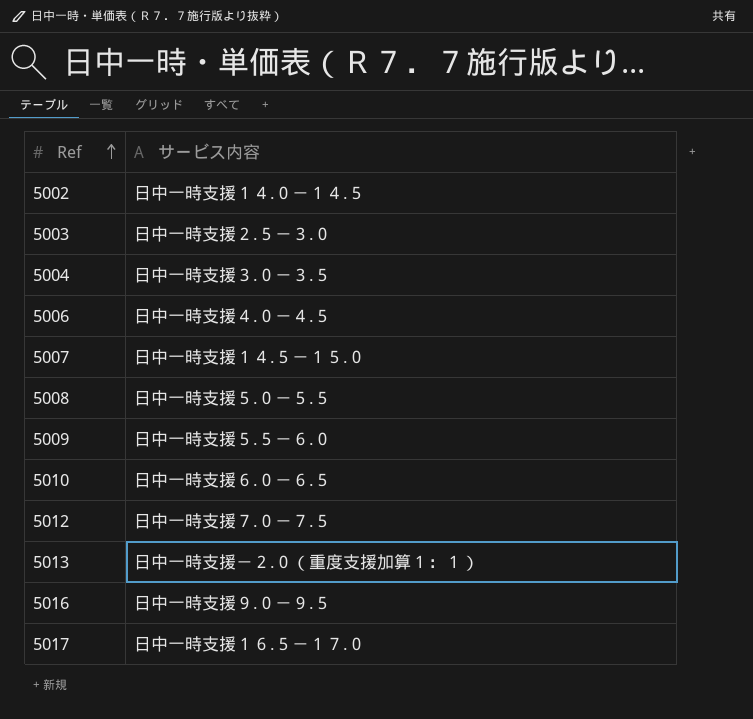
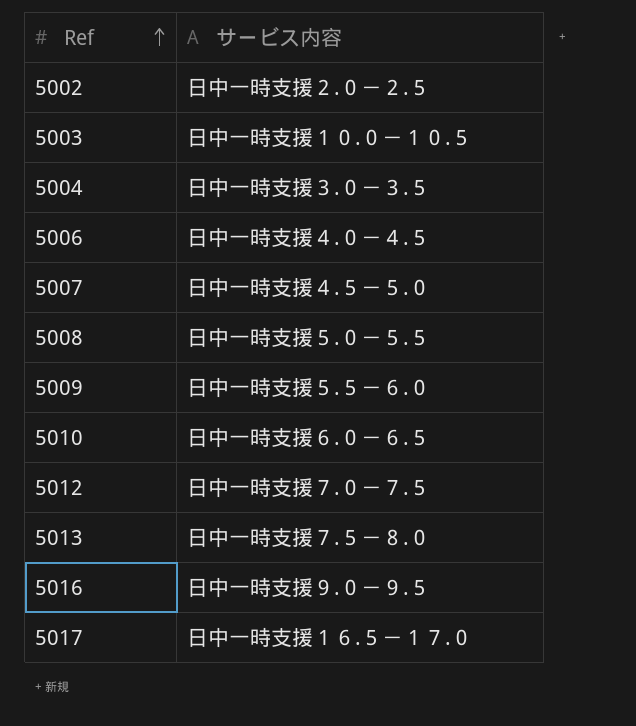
5002 | サービス内容: 日中一時支援１４.０－１４.５ -> 日中一時支援２.０－２.５
5003 | サービス内容: 日中一時支援２.５－３.０ -> 日中一時支援１０.０－１０.５
5007 | サービス内容: 日中一時支援１４.５－１５.０ -> 日中一時支援４.５－５.０
5013 | サービス内容: 日中一時支援－２.０（重度支援加算１：１） -> 日中一時支援７.５－８.０

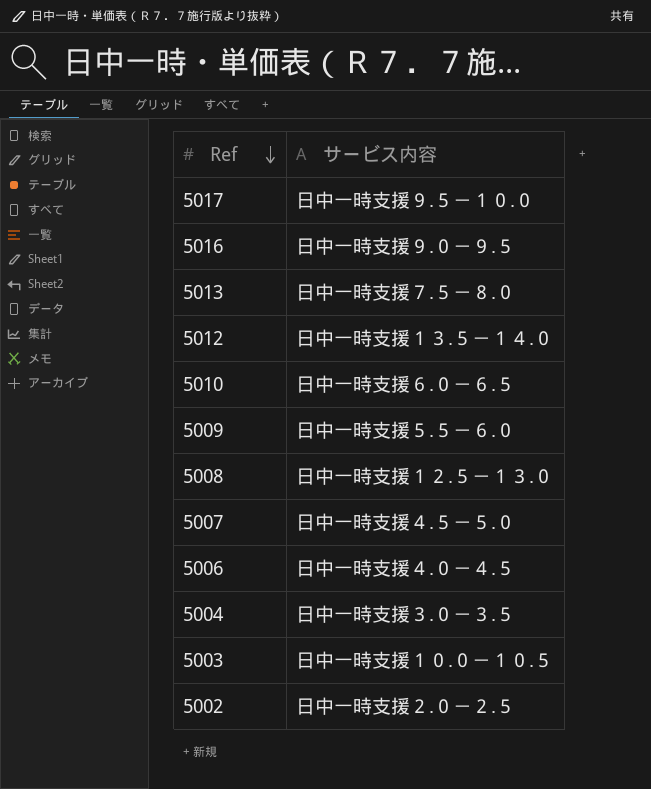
row order: Ref ascending -> Ref descending
5017 | サービス内容: 日中一時支援１６.５－１７.０ -> 日中一時支援９.５－１０.０
5012 | サービス内容: 日中一時支援７.０－７.５ -> 日中一時支援１３.５－１４.０
5008 | サービス内容: 日中一時支援５.０－５.５ -> 日中一時支援１２.５－１３.０

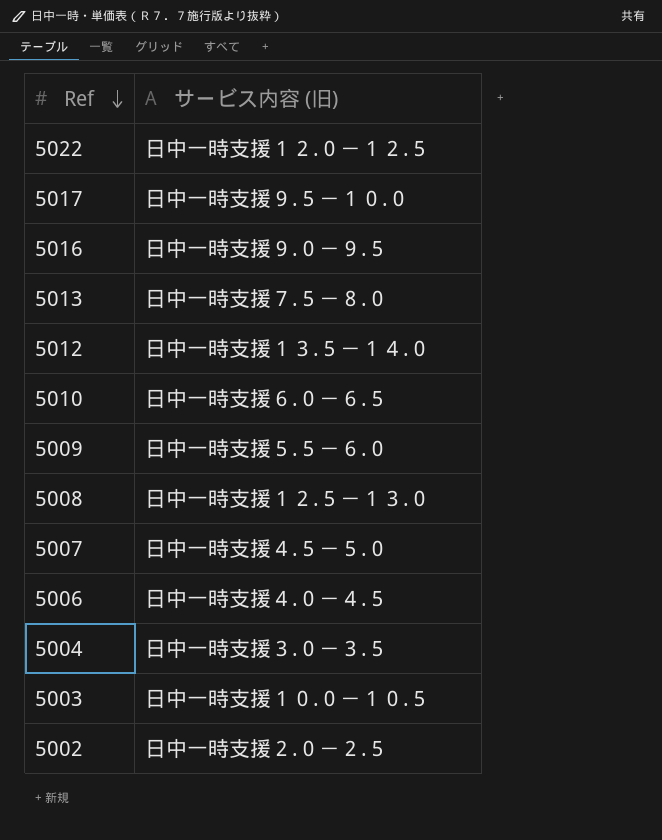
column name: サービス内容 -> サービス内容 (旧)
row 5022: none -> 日中一時支援１２.０－１２.５

